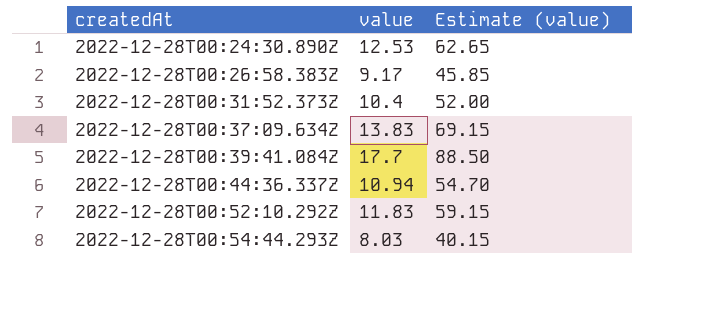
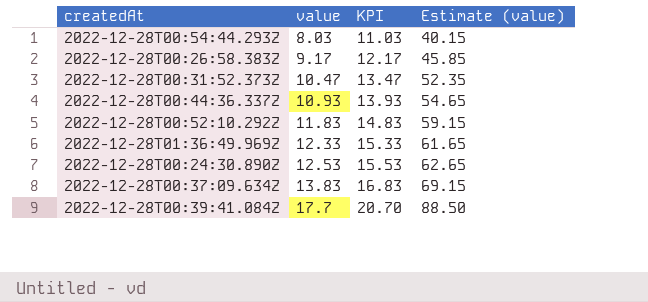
row order: createdAt ascending -> value ascending
column KPI | formula: none -> [value] + 3
2022-12-28T00:31:52.373Z | value: 10.4 -> 10.47
2022-12-28T00:31:52.373Z | Estimate (value): 52.00 -> 52.35
2022-12-28T00:44:36.337Z | value: 10.94 -> 10.93
2022-12-28T00:44:36.337Z | Estimate (value): 54.70 -> 54.65
row 2022-12-28T01:36:49.969Z: none -> 12.33 | 15.33 | 61.65

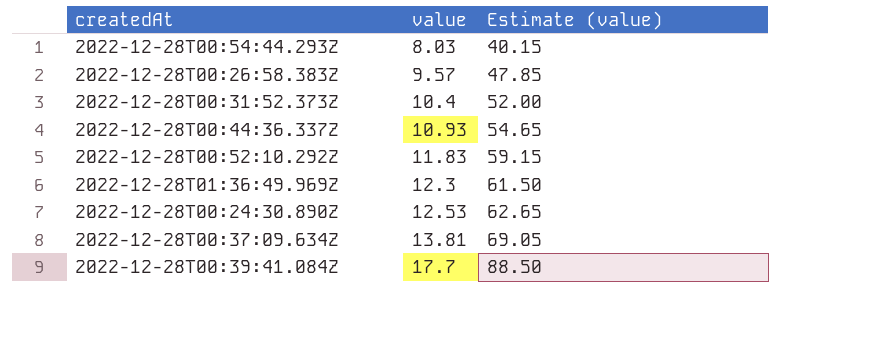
column KPI | formula: [value] + 3 -> none
2022-12-28T00:26:58.383Z | value: 9.17 -> 9.57
2022-12-28T00:26:58.383Z | Estimate (value): 45.85 -> 47.85
2022-12-28T00:31:52.373Z | value: 10.47 -> 10.4
2022-12-28T00:31:52.373Z | Estimate (value): 52.35 -> 52.00
2022-12-28T01:36:49.969Z | value: 12.33 -> 12.3
2022-12-28T01:36:49.969Z | Estimate (value): 61.65 -> 61.50
2022-12-28T00:37:09.634Z | value: 13.83 -> 13.81
2022-12-28T00:37:09.634Z | Estimate (value): 69.15 -> 69.05

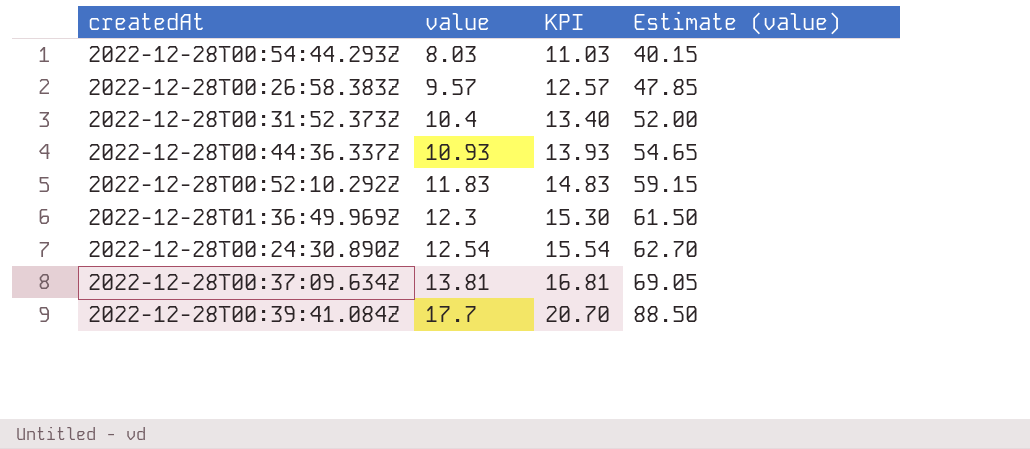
column KPI | formula: none -> [value] + 3
2022-12-28T00:24:30.890Z | value: 12.53 -> 12.54
2022-12-28T00:24:30.890Z | Estimate (value): 62.65 -> 62.70

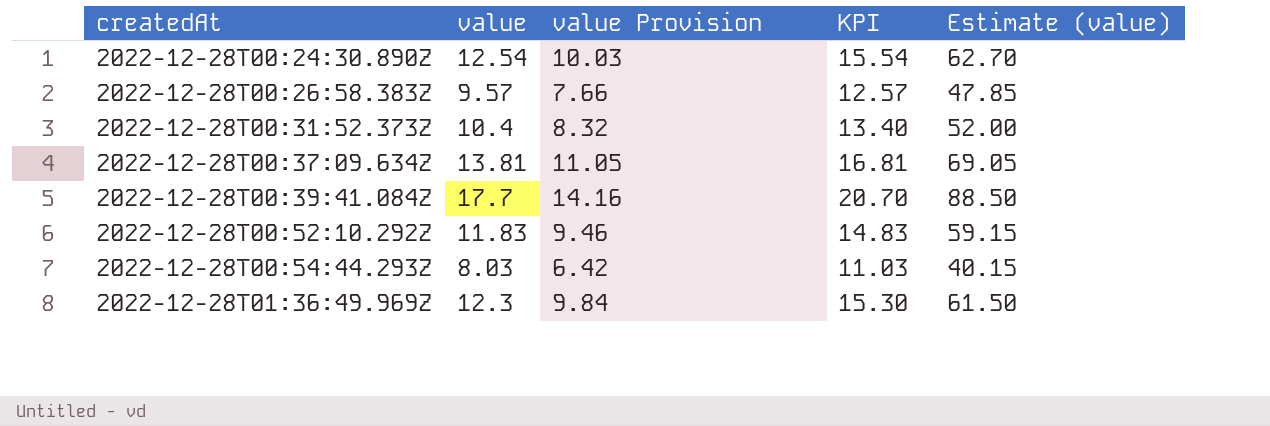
row order: value ascending -> createdAt ascending
column value Provision | formula: none -> [value] * 0.8
row 2022-12-28T00:44:36.337Z: 10.93 | 13.93 | 54.65 -> none

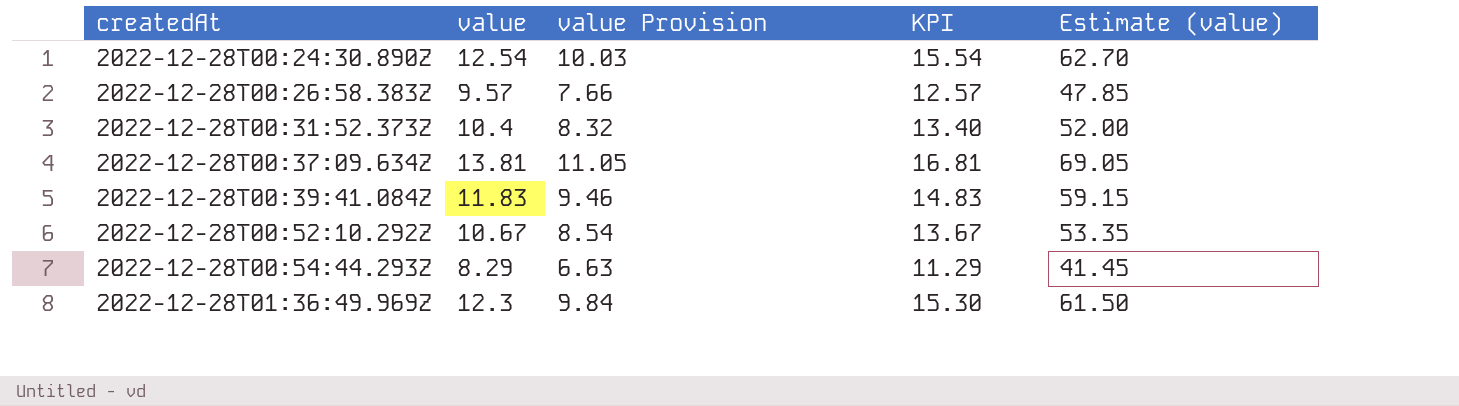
2022-12-28T00:39:41.084Z | value: 17.7 -> 11.83
2022-12-28T00:39:41.084Z | value Provision: 14.16 -> 9.46
2022-12-28T00:39:41.084Z | KPI: 20.70 -> 14.83
2022-12-28T00:39:41.084Z | Estimate (value): 88.50 -> 59.15
2022-12-28T00:52:10.292Z | value: 11.83 -> 10.67
2022-12-28T00:52:10.292Z | value Provision: 9.46 -> 8.54
2022-12-28T00:52:10.292Z | KPI: 14.83 -> 13.67
2022-12-28T00:52:10.292Z | Estimate (value): 59.15 -> 53.35
2022-12-28T00:54:44.293Z | value: 8.03 -> 8.29
2022-12-28T00:54:44.293Z | value Provision: 6.42 -> 6.63
2022-12-28T00:54:44.293Z | KPI: 11.03 -> 11.29
2022-12-28T00:54:44.293Z | Estimate (value): 40.15 -> 41.45

